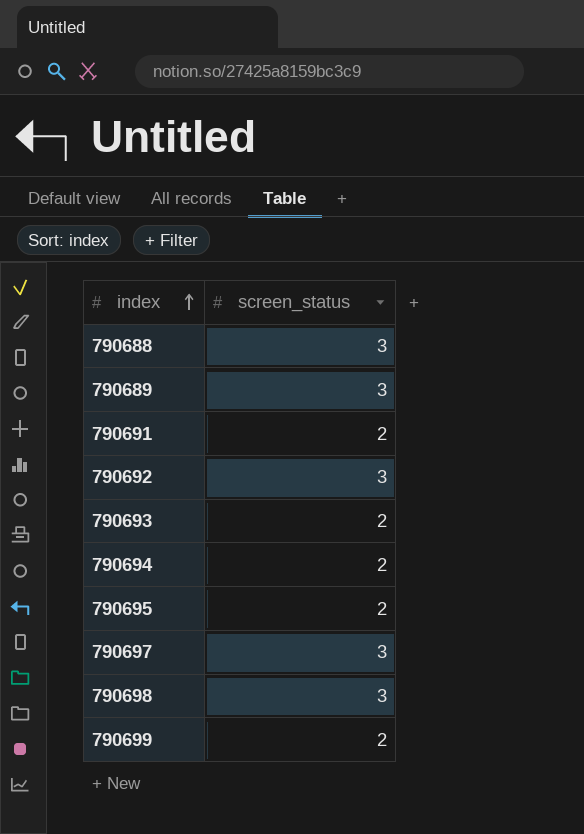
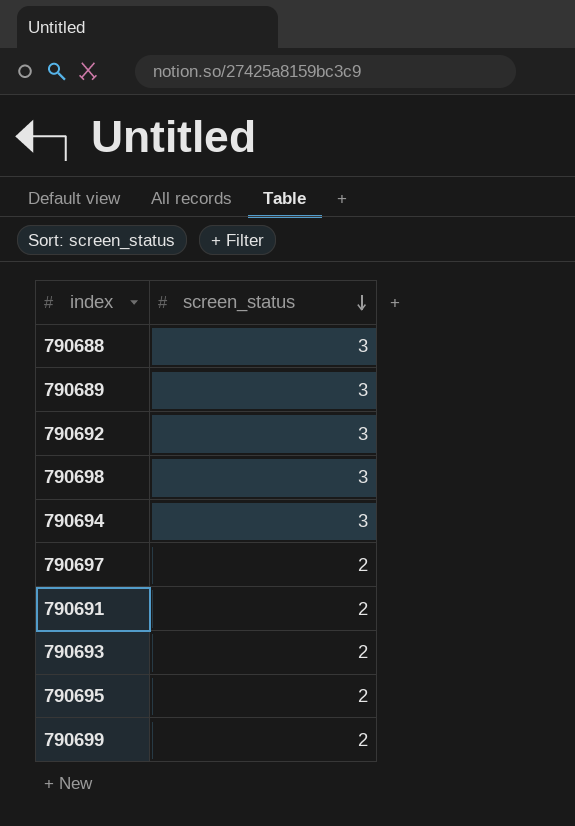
row order: index ascending -> screen_status descending
790694 | screen_status: 2 -> 3
790697 | screen_status: 3 -> 2

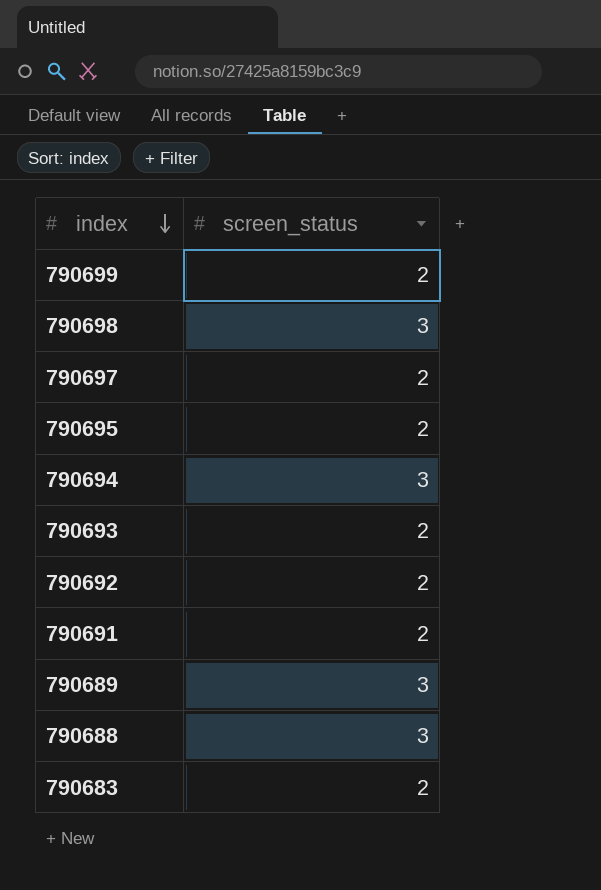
row order: screen_status descending -> index descending
790692 | screen_status: 3 -> 2
row 790683: none -> 2

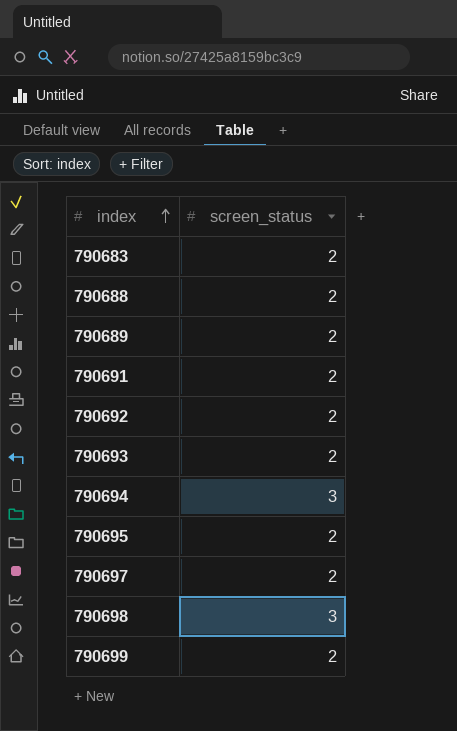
row order: index descending -> index ascending
790688 | screen_status: 3 -> 2
790689 | screen_status: 3 -> 2

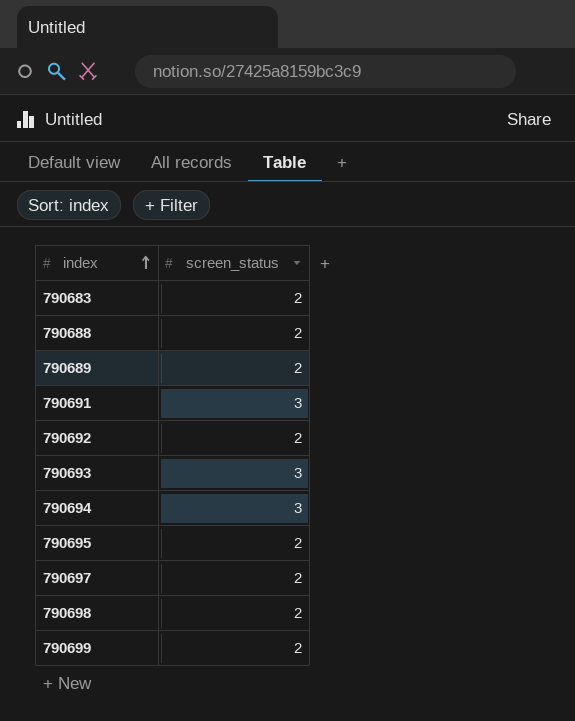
790691 | screen_status: 2 -> 3
790693 | screen_status: 2 -> 3
790698 | screen_status: 3 -> 2

